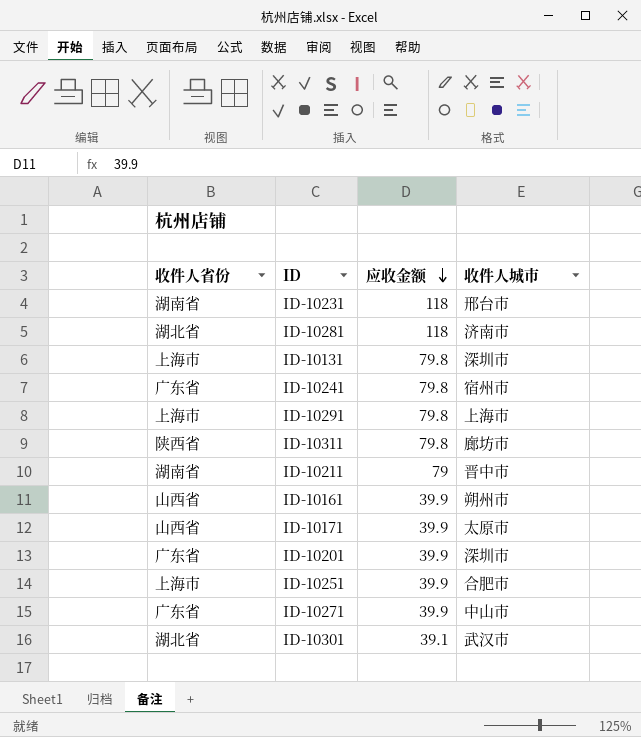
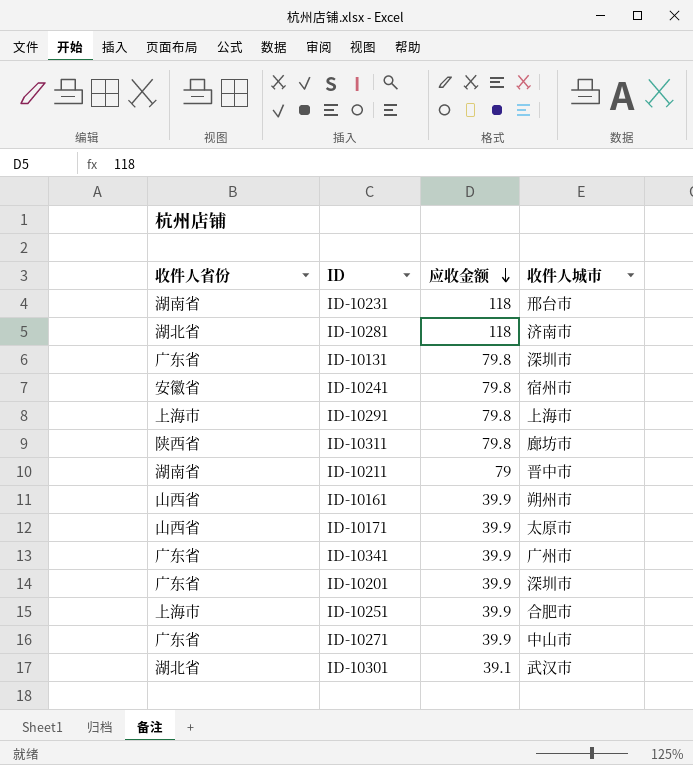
ID-10131 | 收件人省份: 上海市 -> 广东省
ID-10241 | 收件人省份: 广东省 -> 安徽省
row ID-10341: none -> 广东省 | 39.9 | 广州市

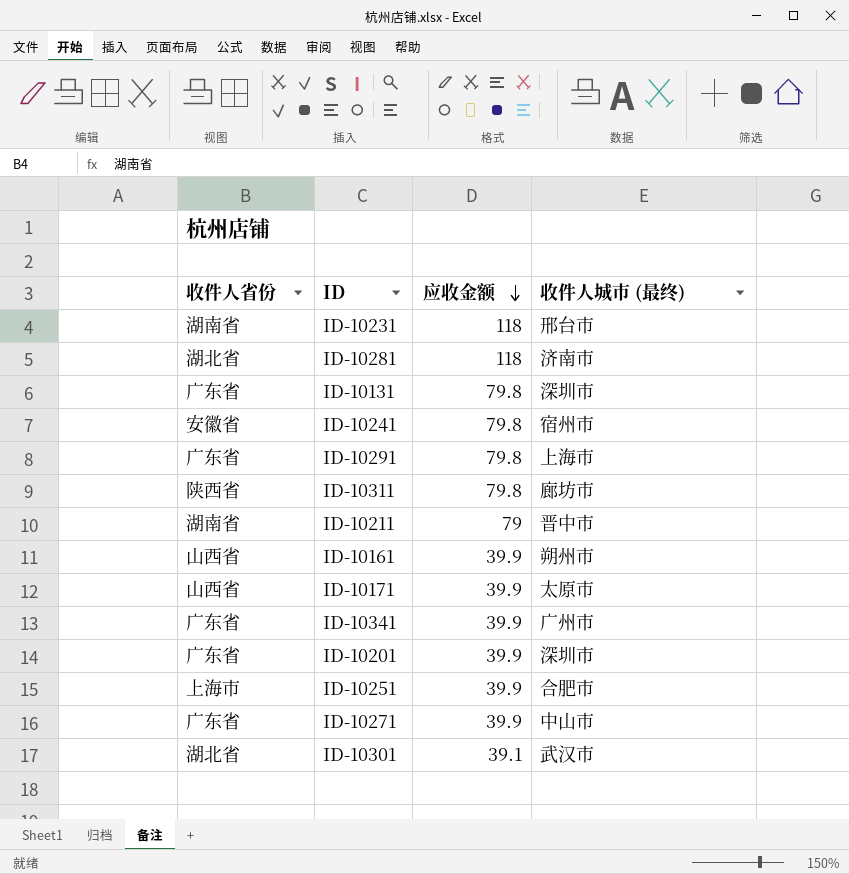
column name: 收件人城市 -> 收件人城市 (最终)
ID-10291 | 收件人省份: 上海市 -> 广东省

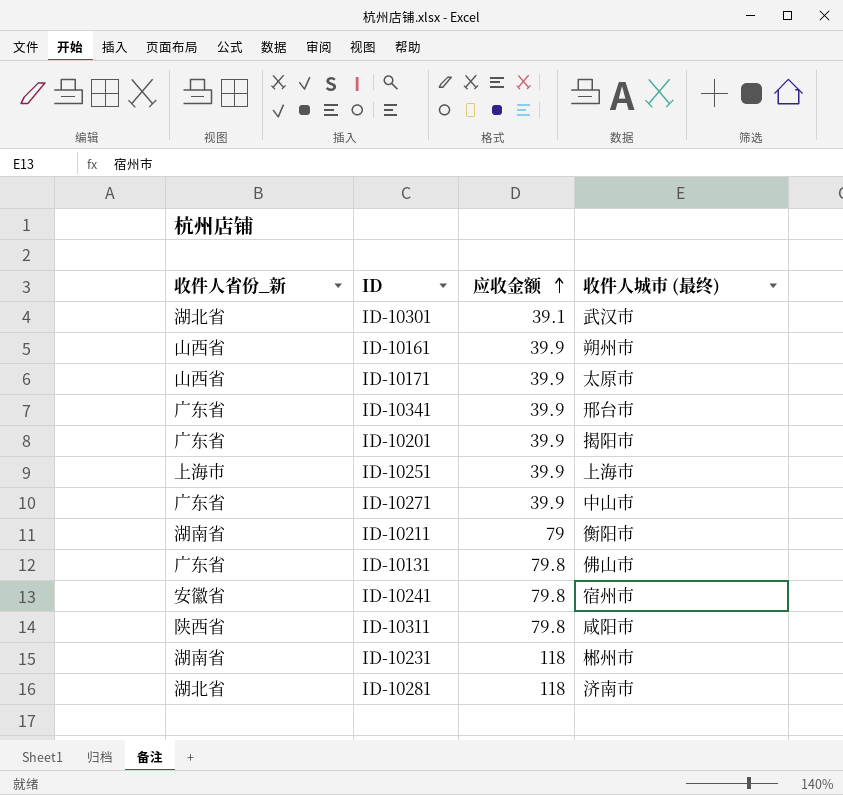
row order: 应收金额 descending -> 应收金额 ascending
column name: 收件人省份 -> 收件人省份_新
row ID-10291: 广东省 | 79.8 | 上海市 -> none
ID-10341 | 收件人城市 (最终): 广州市 -> 邢台市
ID-10201 | 收件人城市 (最终): 深圳市 -> 揭阳市
ID-10251 | 收件人城市 (最终): 合肥市 -> 上海市
ID-10211 | 收件人城市 (最终): 晋中市 -> 衡阳市
ID-10131 | 收件人城市 (最终): 深圳市 -> 佛山市
ID-10311 | 收件人城市 (最终): 廊坊市 -> 咸阳市
ID-10231 | 收件人城市 (最终): 邢台市 -> 郴州市

